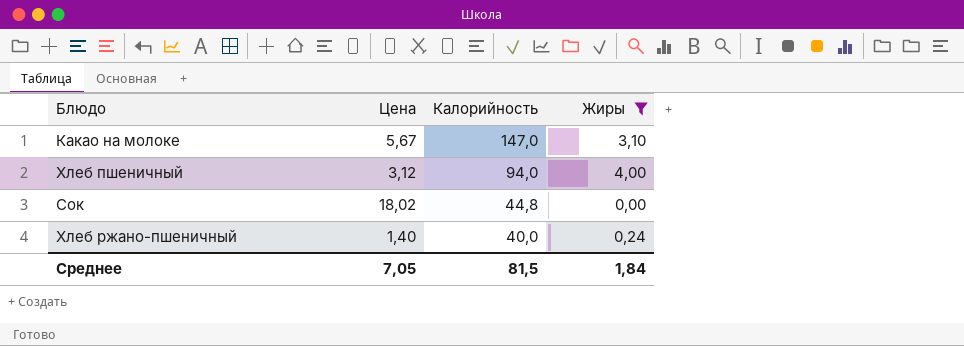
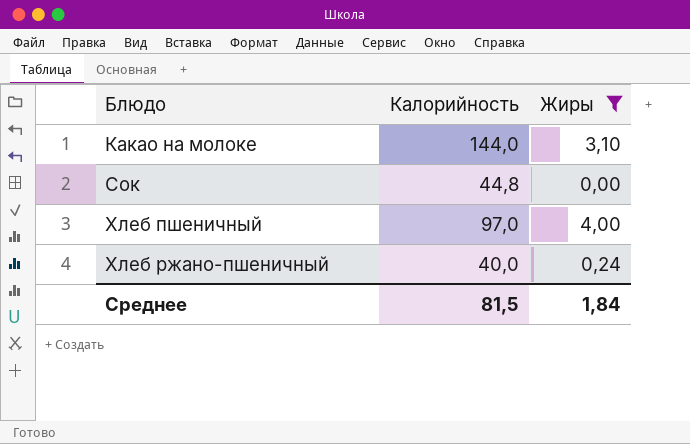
row order: Калорийность descending -> Блюдо ascending
column Цена | position: 2 -> none
Какао на молоке | Калорийность: 147,0 -> 144,0
Хлеб пшеничный | Калорийность: 94,0 -> 97,0

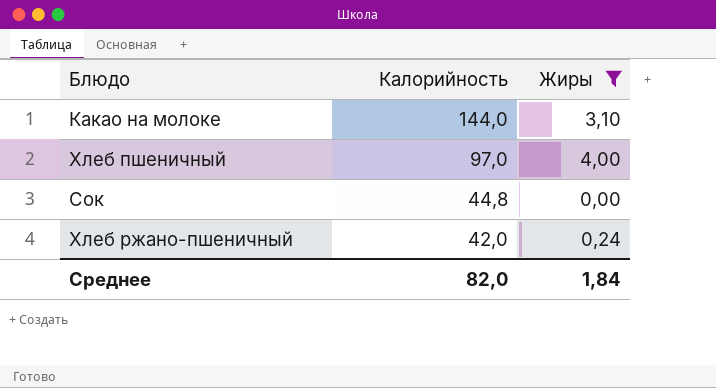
row order: Блюдо ascending -> Калорийность descending
Хлеб ржано-пшеничный | Калорийность: 40,0 -> 42,0
Среднее | Калорийность: 81,5 -> 82,0

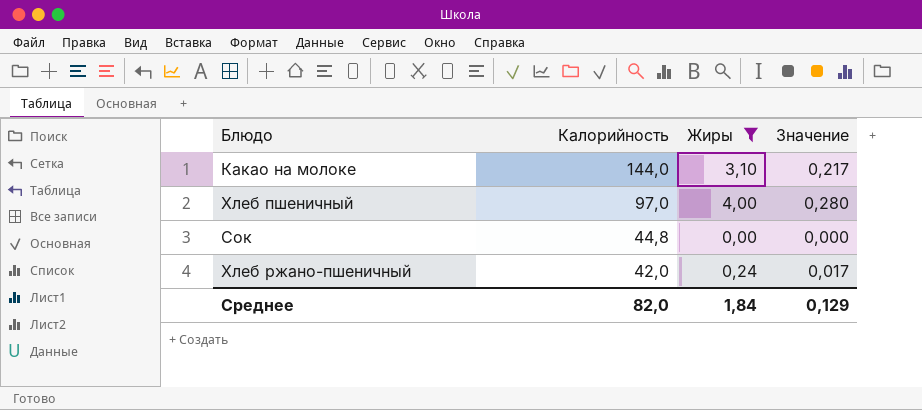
column Значение | formula: none -> [Жиры] * 0,07

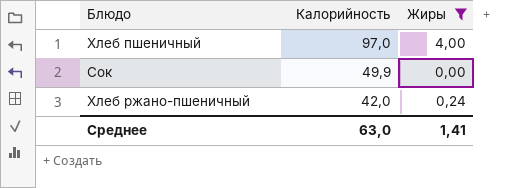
column Значение | formula: [Жиры] * 0,07 -> none
row Какао на молоке: 144,0 | 3,10 | 0,217 -> none
Сок | Калорийность: 44,8 -> 49,9
Среднее | Калорийность: 82,0 -> 63,0
Среднее | Жиры: 1,84 -> 1,41

